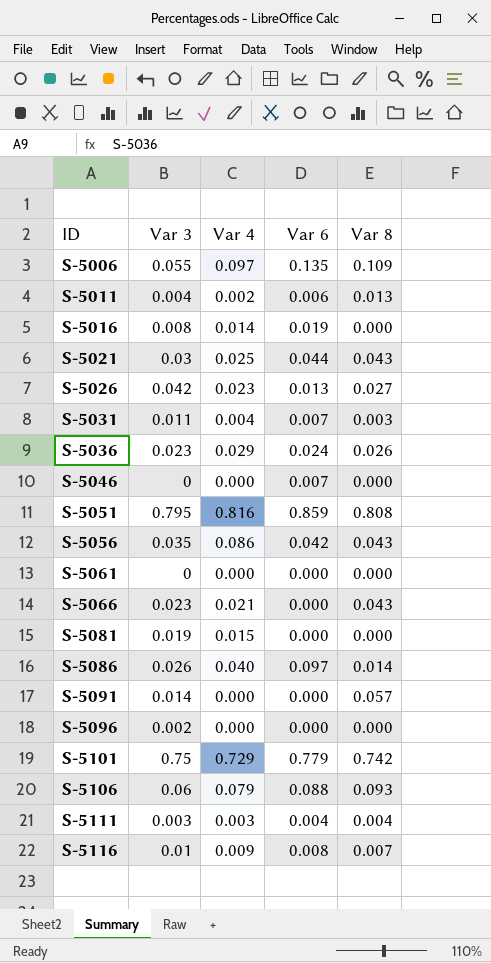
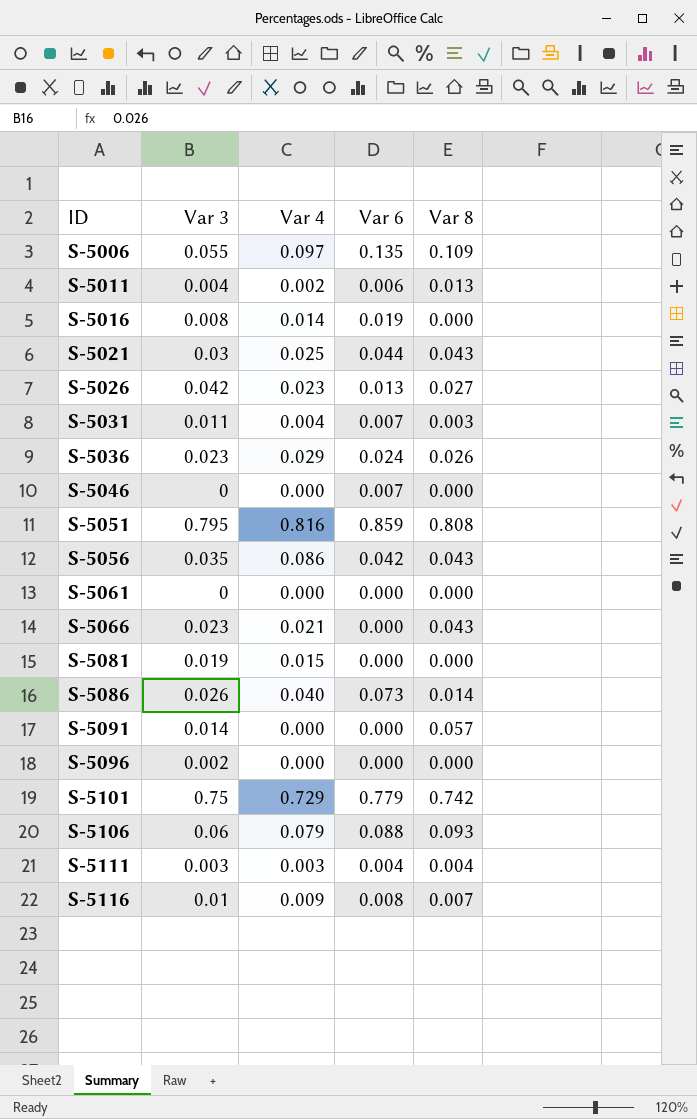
S-5086 | Var 6: 0.097 -> 0.073

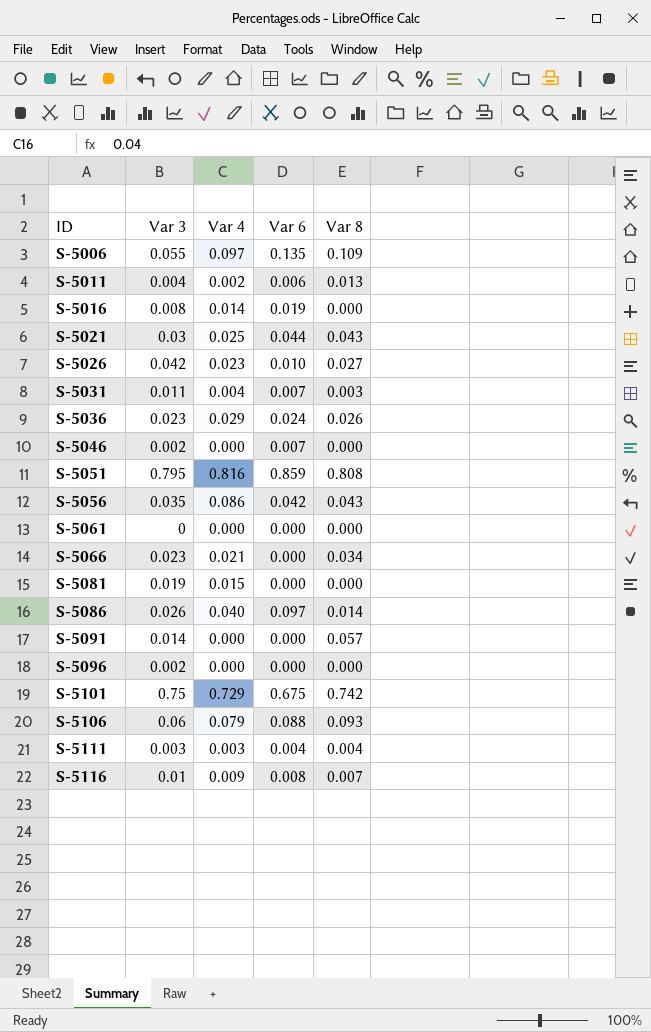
S-5026 | Var 6: 0.013 -> 0.010
S-5046 | Var 3: 0 -> 0.002
S-5066 | Var 8: 0.043 -> 0.034
S-5086 | Var 6: 0.073 -> 0.097
S-5101 | Var 6: 0.779 -> 0.675

